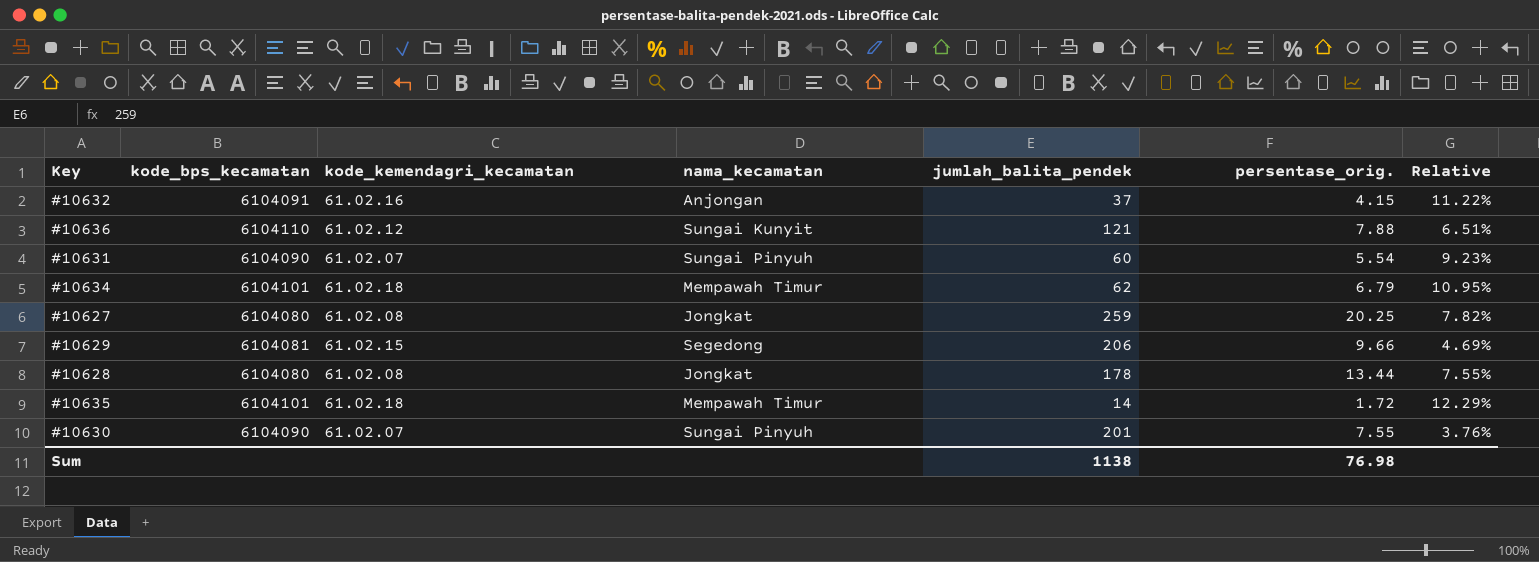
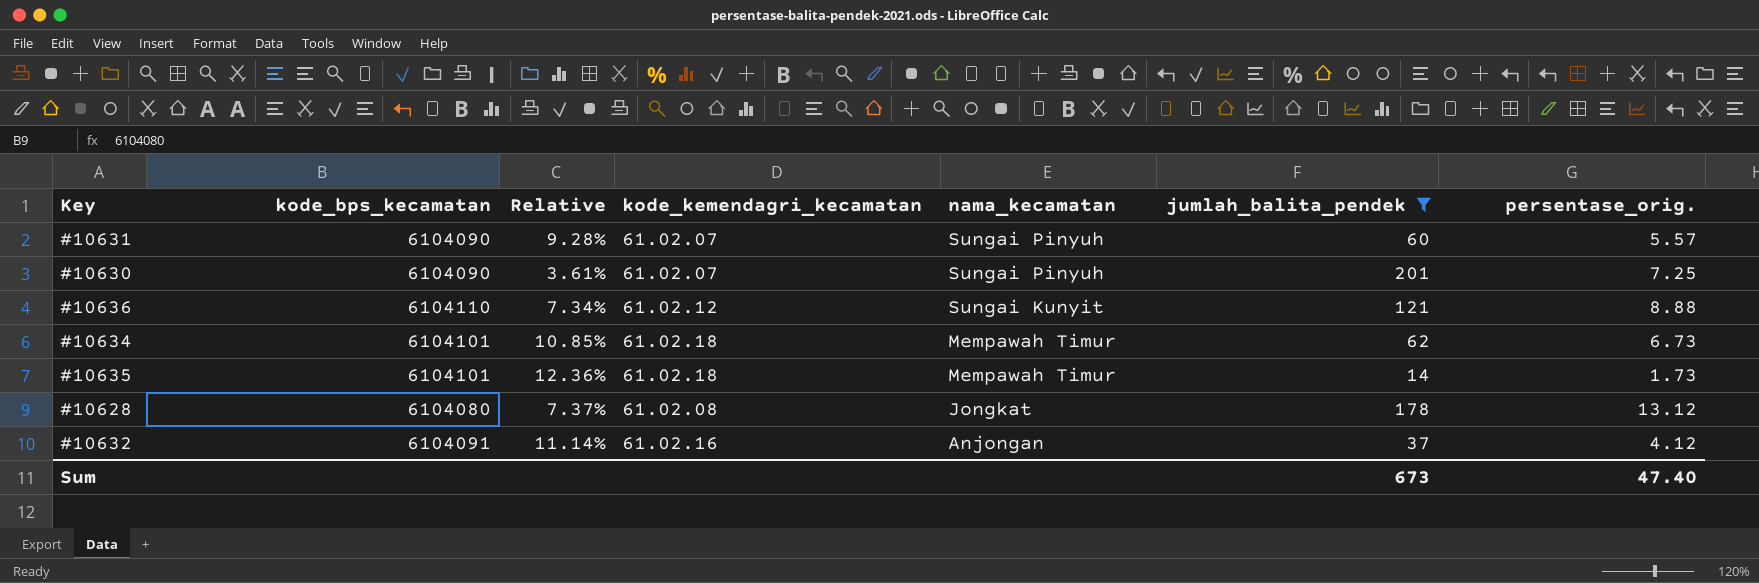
filter: none -> jumlah_balita_pendek <= 201
row order: none -> nama_kecamatan descending
column Relative | position: 7 -> 3
#10631 | Relative: 9.23% -> 9.28%
#10631 | persentase_orig.: 5.54 -> 5.57
#10630 | Relative: 3.76% -> 3.61%
#10630 | persentase_orig.: 7.55 -> 7.25
#10636 | Relative: 6.51% -> 7.34%
#10636 | persentase_orig.: 7.88 -> 8.88
#10634 | Relative: 10.95% -> 10.85%
#10634 | persentase_orig.: 6.79 -> 6.73
#10635 | Relative: 12.29% -> 12.36%
#10635 | persentase_orig.: 1.72 -> 1.73
#10628 | Relative: 7.55% -> 7.37%
#10628 | persentase_orig.: 13.44 -> 13.12
#10632 | Relative: 11.22% -> 11.14%
#10632 | persentase_orig.: 4.15 -> 4.12
Sum | jumlah_balita_pendek: 1138 -> 673
Sum | persentase_orig.: 76.98 -> 47.40

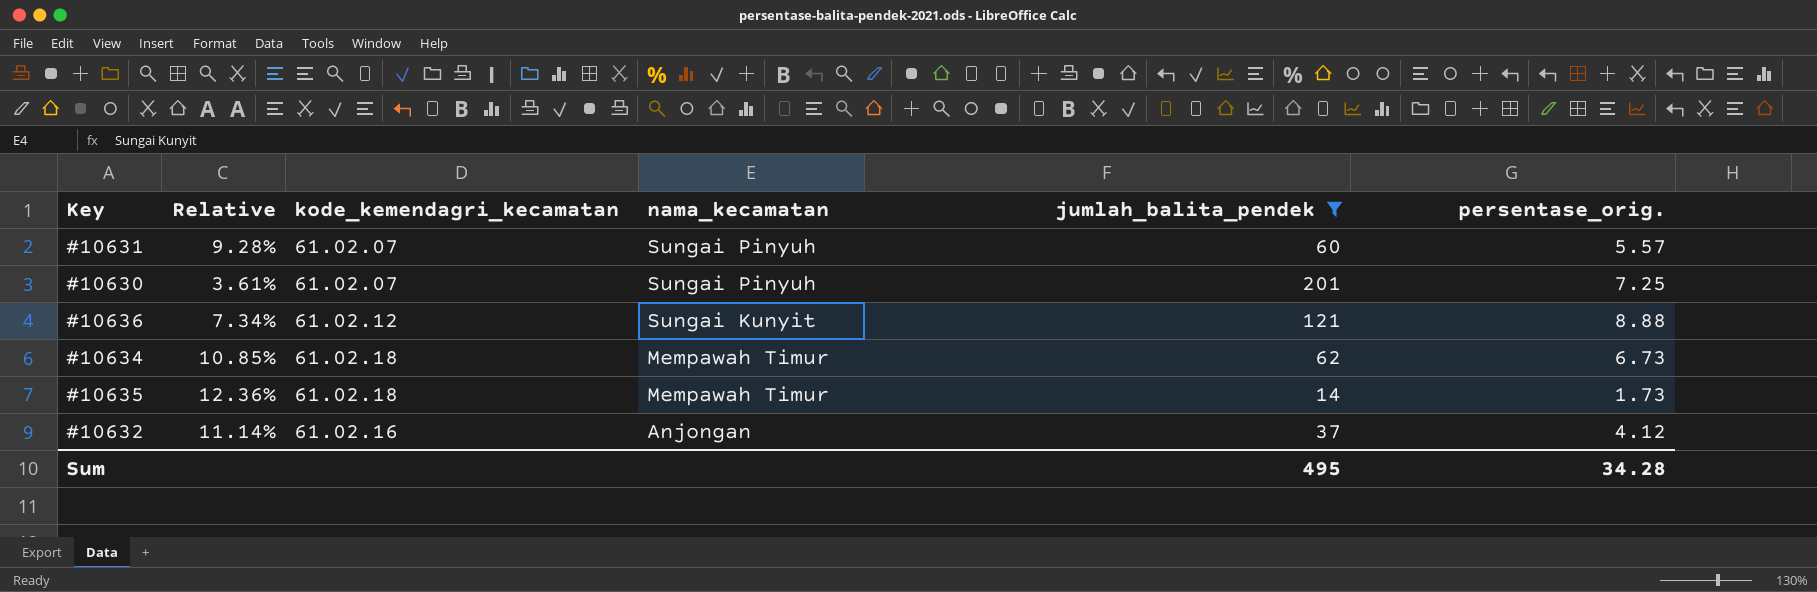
column kode_bps_kecamatan | position: 2 -> none
row #10628: 6104080 | 7.37% | 61.02.08 | Jongkat | 178 | 13.12 -> none
Sum | jumlah_balita_pendek: 673 -> 495
Sum | persentase_orig.: 47.40 -> 34.28

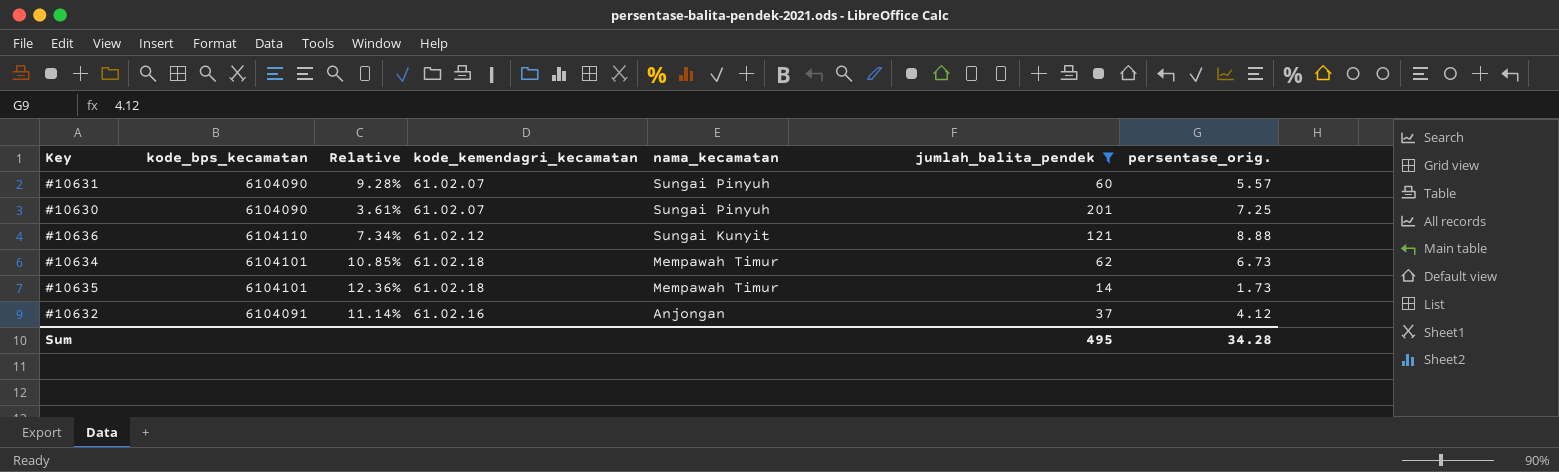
column kode_bps_kecamatan | position: none -> 2

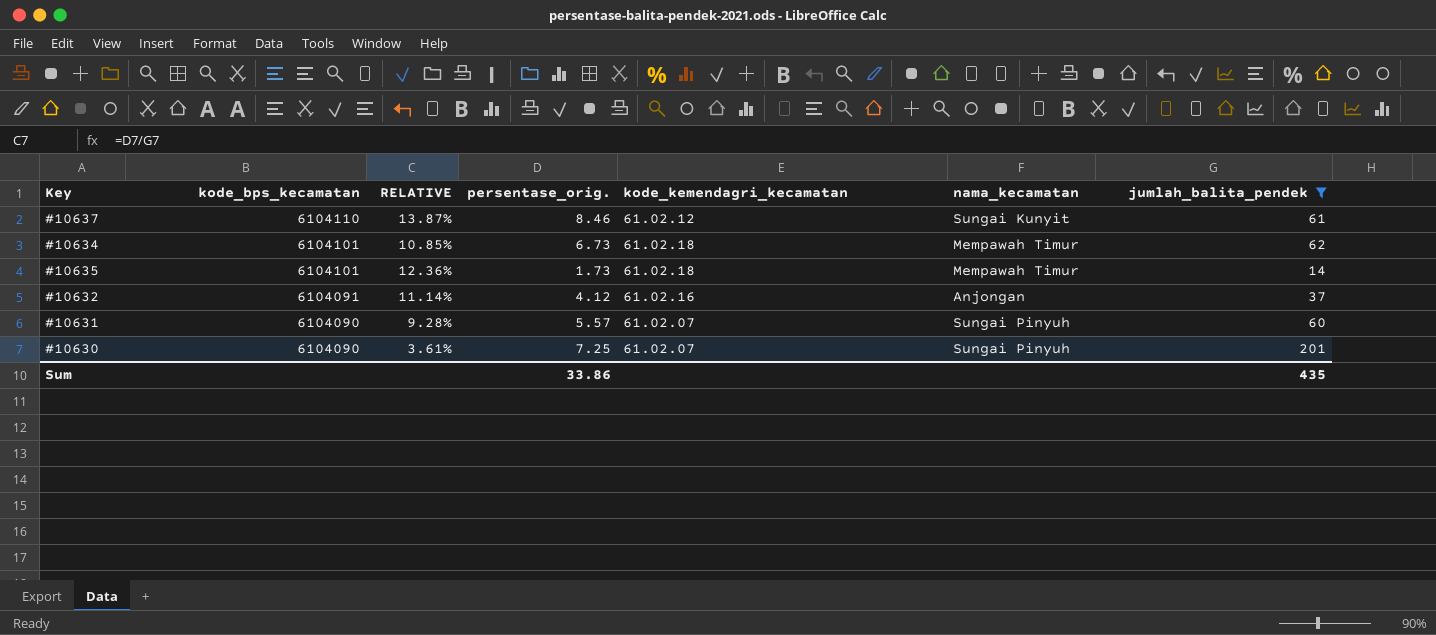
row order: nama_kecamatan descending -> kode_bps_kecamatan descending
column name: Relative -> RELATIVE
column persentase_orig. | position: 7 -> 4
row #10636: 6104110 | 7.34% | 61.02.12 | Sungai Kunyit | 121 | 8.88 -> none
row #10637: none -> 6104110 | 13.87% | 8.46 | 61.02.12 | Sungai Kunyit | 61
Sum | persentase_orig.: 34.28 -> 33.86
Sum | jumlah_balita_pendek: 495 -> 435

